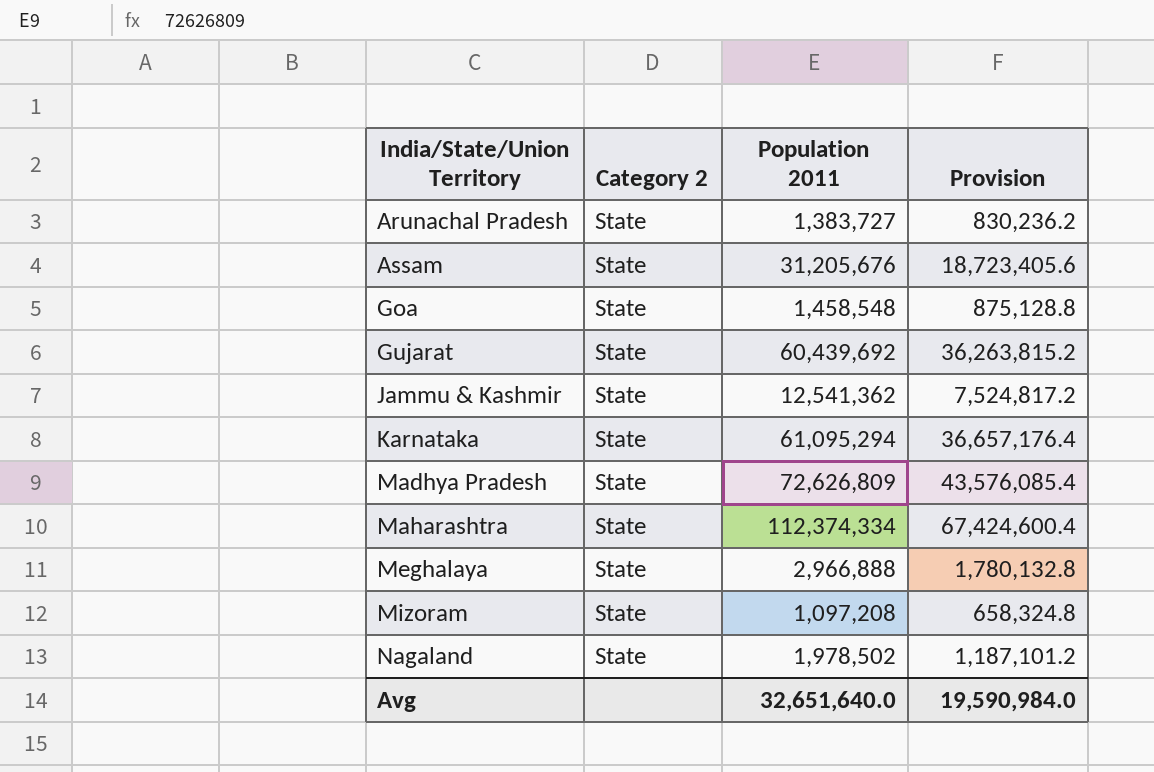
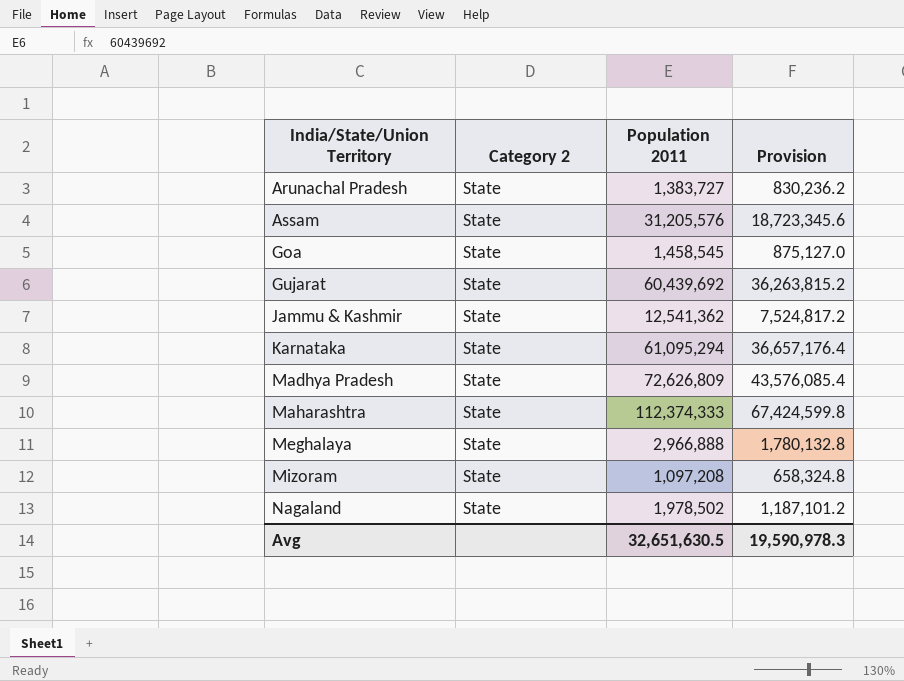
Assam | Population 2011: 31,205,676 -> 31,205,576
Assam | Provision: 18,723,405.6 -> 18,723,345.6
Goa | Population 2011: 1,458,548 -> 1,458,545
Goa | Provision: 875,128.8 -> 875,127.0
Maharashtra | Population 2011: 112,374,334 -> 112,374,333
Maharashtra | Provision: 67,424,600.4 -> 67,424,599.8
Avg | Population 2011: 32,651,640.0 -> 32,651,630.5
Avg | Provision: 19,590,984.0 -> 19,590,978.3

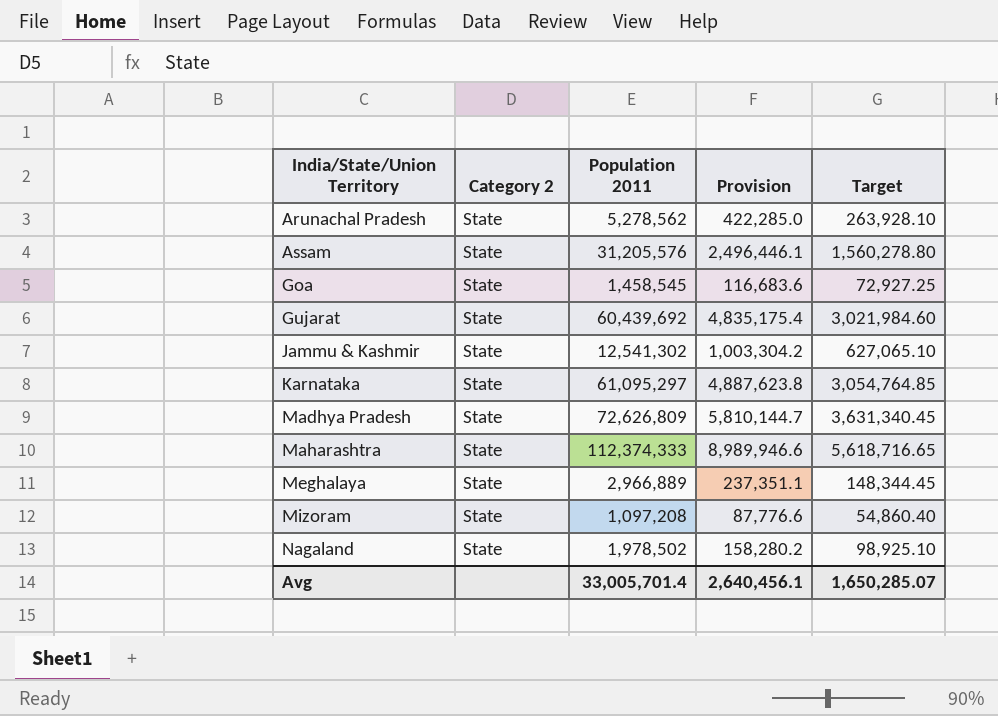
column Provision | formula: [Population 2011] * 0.6 -> [Population 2011] * 0.08
column Target | formula: none -> [Population 2011] * 0.05
Arunachal Pradesh | Population 2011: 1,383,727 -> 5,278,562
Jammu & Kashmir | Population 2011: 12,541,362 -> 12,541,302
Karnataka | Population 2011: 61,095,294 -> 61,095,297
Meghalaya | Population 2011: 2,966,888 -> 2,966,889
Avg | Population 2011: 32,651,630.5 -> 33,005,701.4
Avg | Provision: 19,590,978.3 -> 2,640,456.1

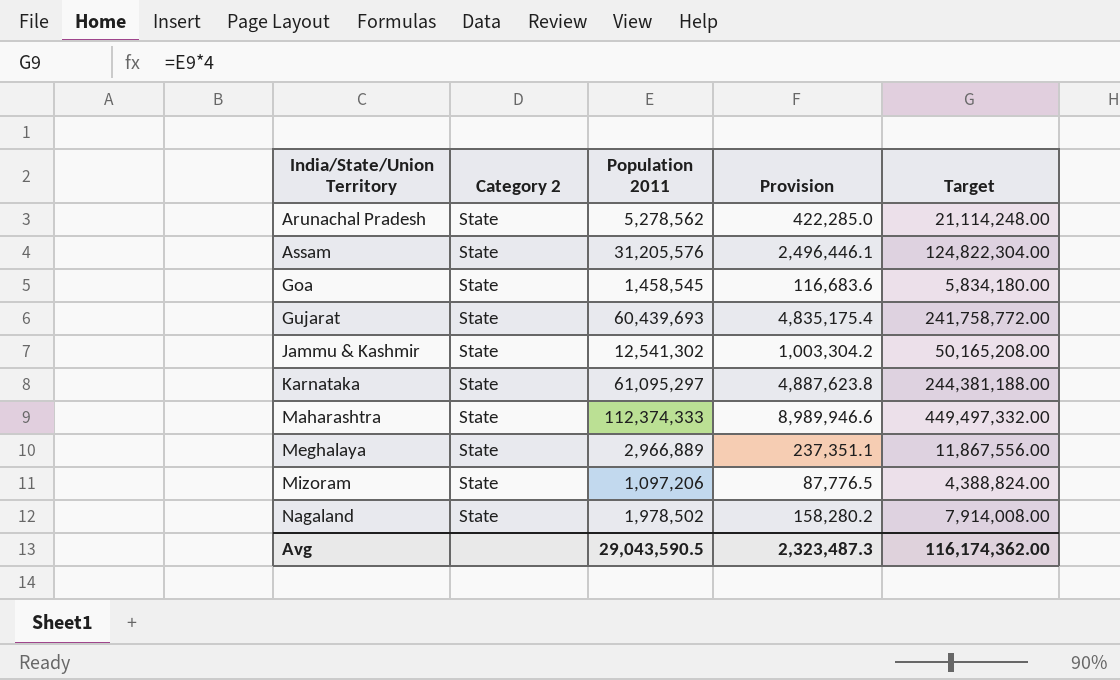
column Target | formula: [Population 2011] * 0.05 -> [Population 2011] * 4
row Madhya Pradesh: State | 72,626,809 | 5,810,144.7 | 3,631,340.45 -> none
Gujarat | Population 2011: 60,439,692 -> 60,439,693
Mizoram | Population 2011: 1,097,208 -> 1,097,206
Mizoram | Provision: 87,776.6 -> 87,776.5
Avg | Population 2011: 33,005,701.4 -> 29,043,590.5
Avg | Provision: 2,640,456.1 -> 2,323,487.3
Avg | Target: 1,650,285.07 -> 116,174,362.00

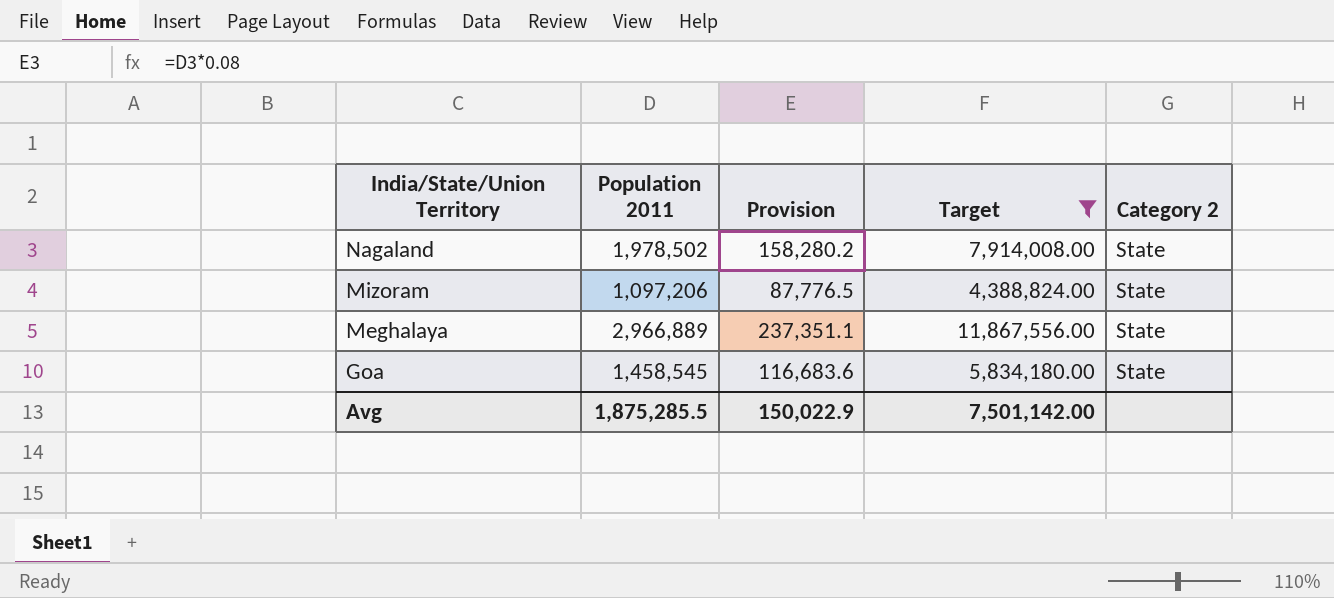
filter: none -> Target <= 11,867,556.00
row order: India/State/Union Territory ascending -> India/State/Union Territory descending
column Category 2 | position: 2 -> 5
Avg | Population 2011: 29,043,590.5 -> 1,875,285.5
Avg | Provision: 2,323,487.3 -> 150,022.9
Avg | Target: 116,174,362.00 -> 7,501,142.00

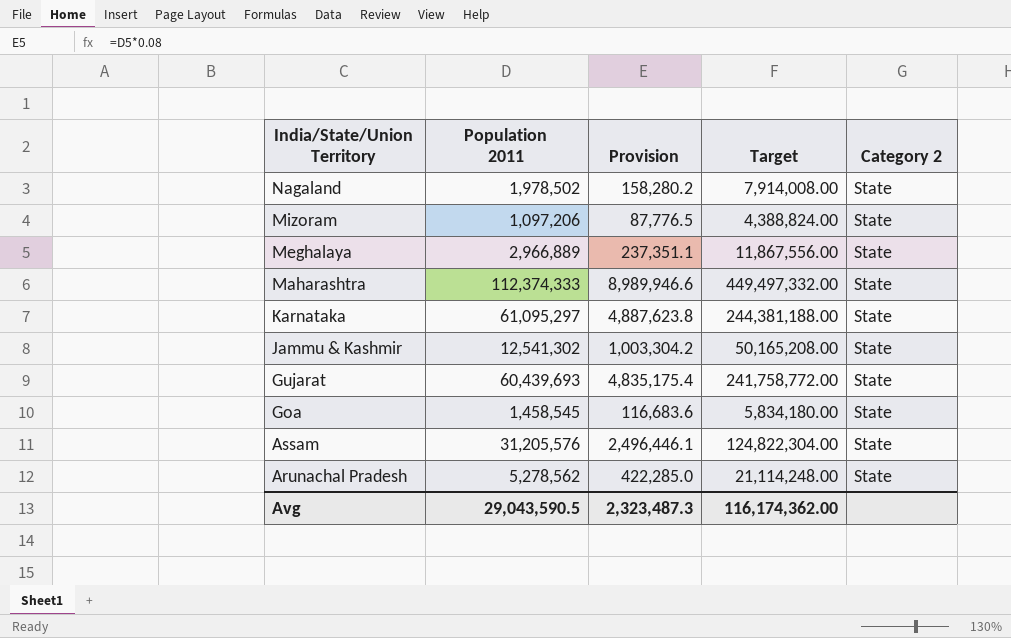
filter: Target <= 11,867,556.00 -> none
Avg | Population 2011: 1,875,285.5 -> 29,043,590.5
Avg | Provision: 150,022.9 -> 2,323,487.3
Avg | Target: 7,501,142.00 -> 116,174,362.00

